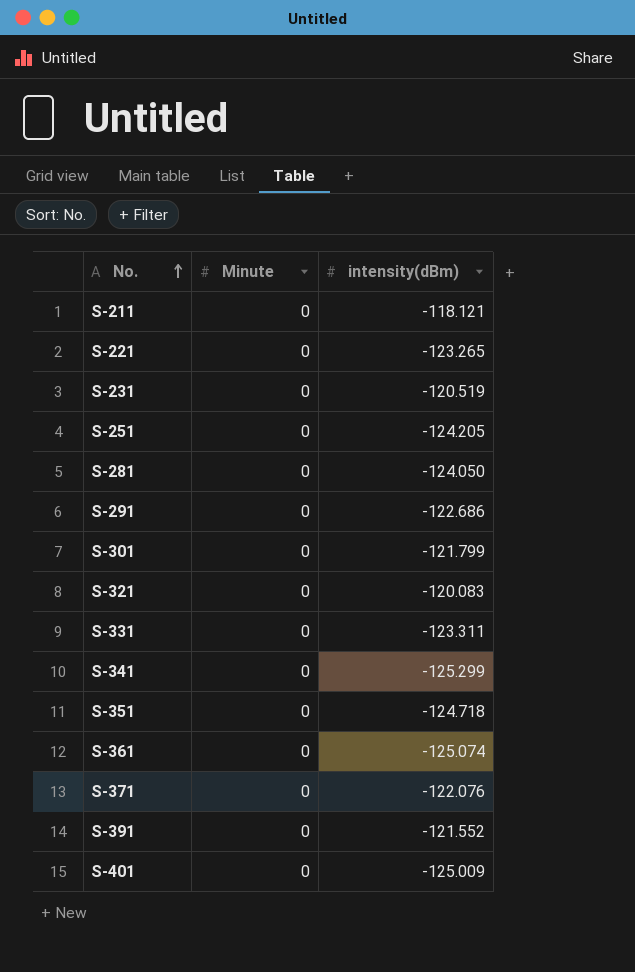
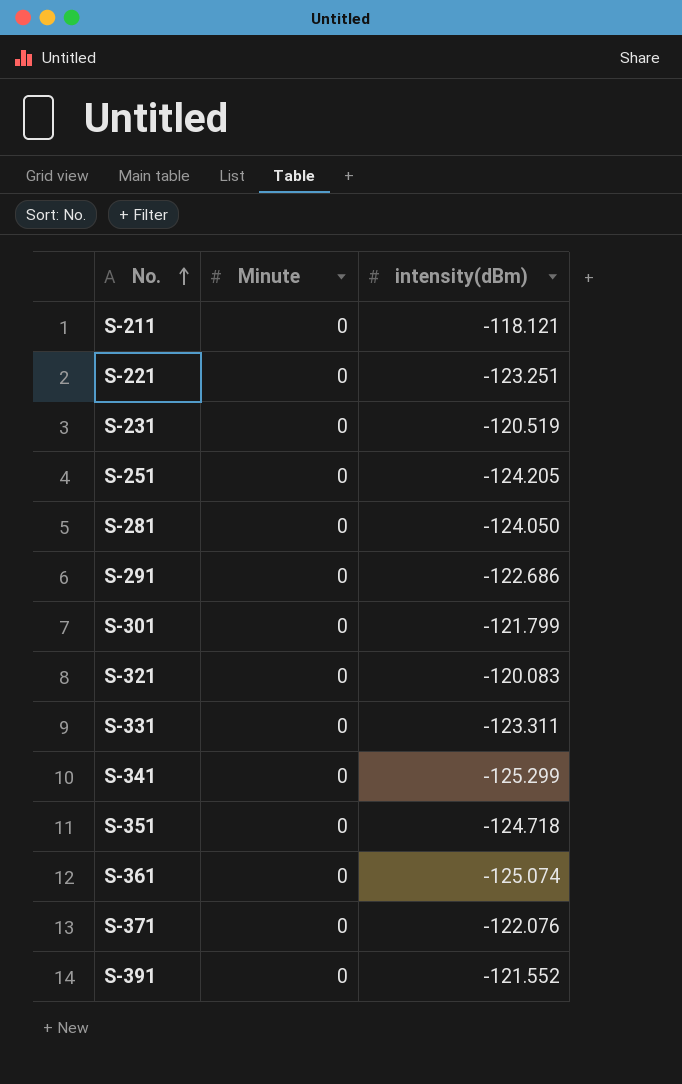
row S-401: 0 | -125.009 -> none
S-221 | intensity(dBm): -123.265 -> -123.251

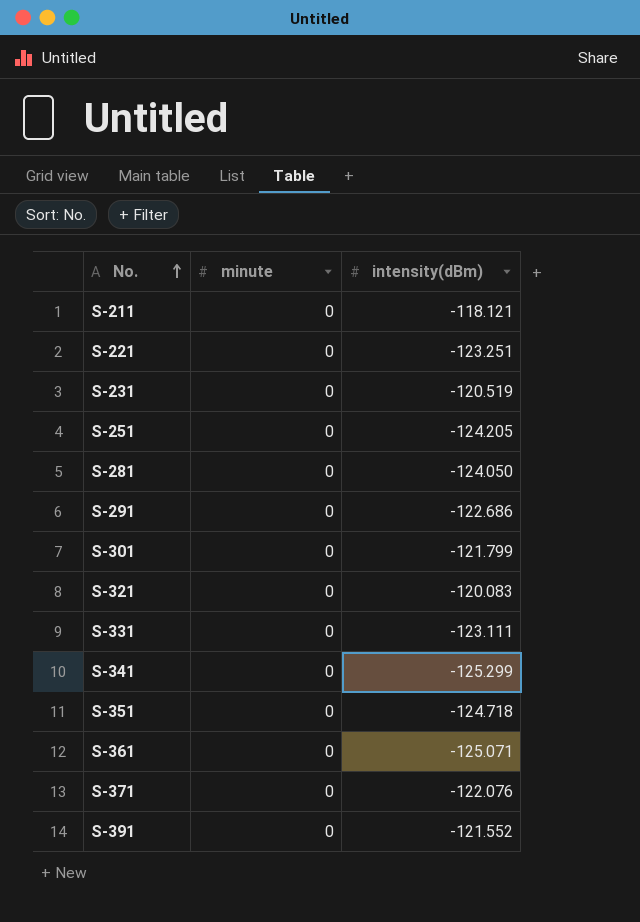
column name: Minute -> minute
S-331 | intensity(dBm): -123.311 -> -123.111
S-361 | intensity(dBm): -125.074 -> -125.071

